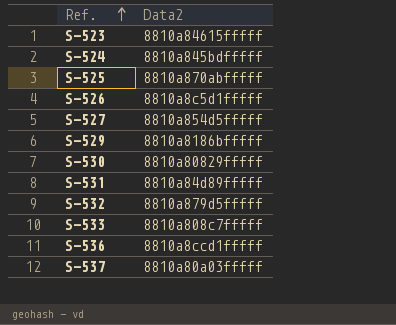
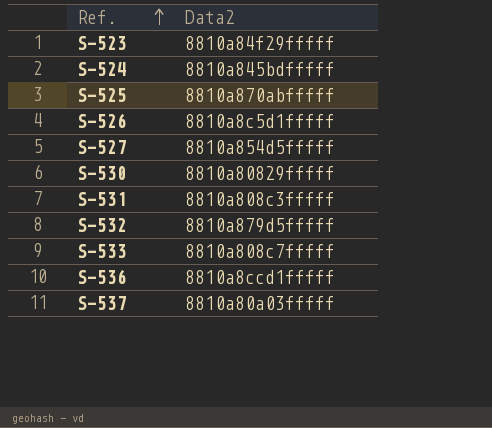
row S-529: 8810a8186bfffff -> none
S-523 | Data2: 8810a84615fffff -> 8810a84f29fffff
S-531 | Data2: 8810a84d89fffff -> 8810a808c3fffff

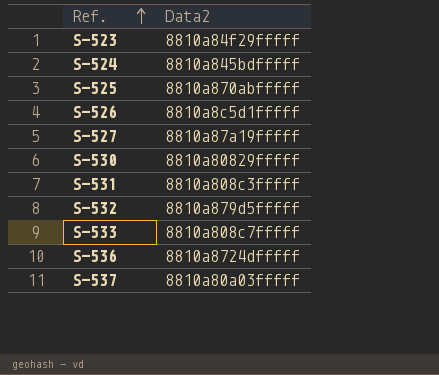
S-527 | Data2: 8810a854d5fffff -> 8810a87a19fffff
S-536 | Data2: 8810a8ccd1fffff -> 8810a8724dfffff

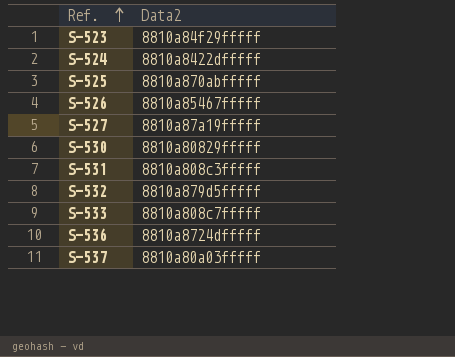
S-524 | Data2: 8810a845bdfffff -> 8810a8422dfffff
S-526 | Data2: 8810a8c5d1fffff -> 8810a85467fffff

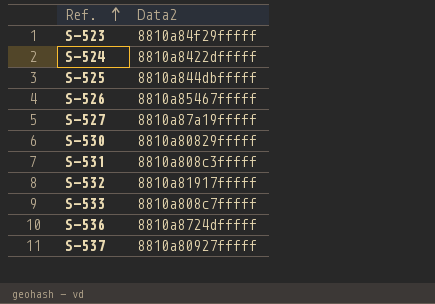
S-525 | Data2: 8810a870abfffff -> 8810a844dbfffff
S-532 | Data2: 8810a879d5fffff -> 8810a81917fffff
S-537 | Data2: 8810a80a03fffff -> 8810a80927fffff

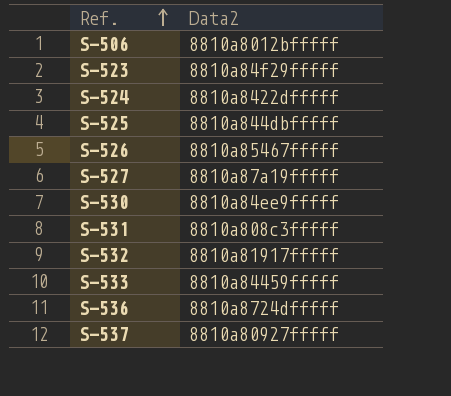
row S-506: none -> 8810a8012bfffff
S-530 | Data2: 8810a80829fffff -> 8810a84ee9fffff
S-533 | Data2: 8810a808c7fffff -> 8810a84459fffff

